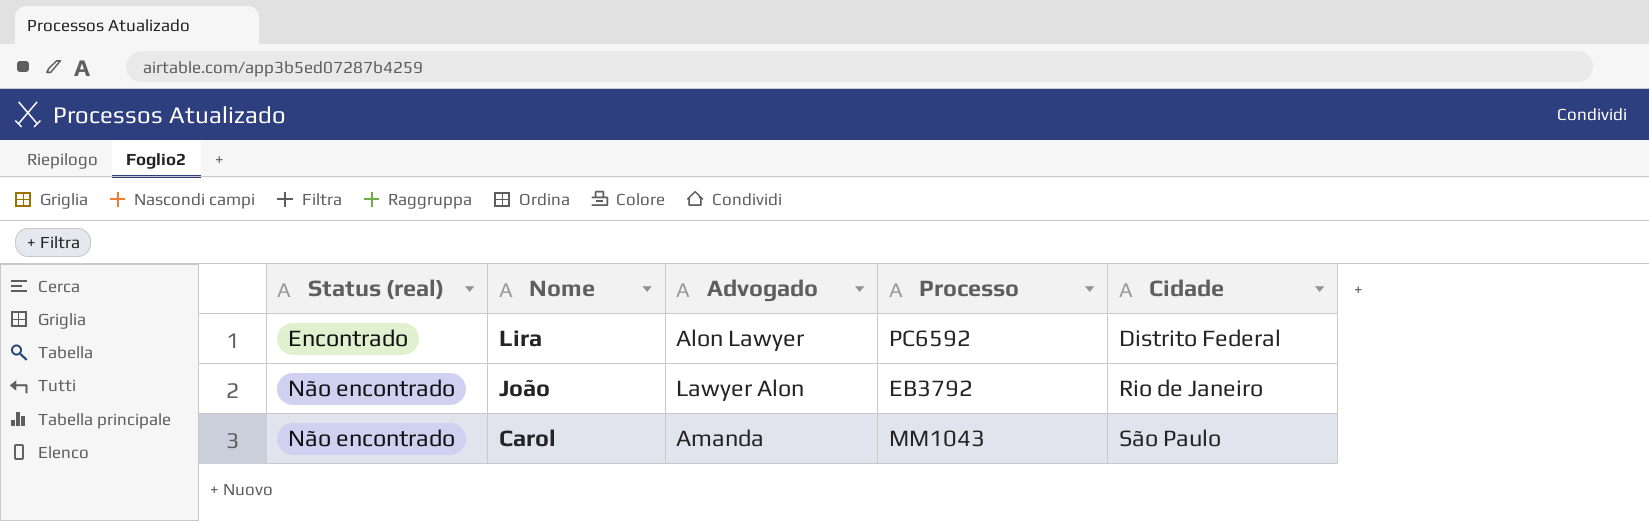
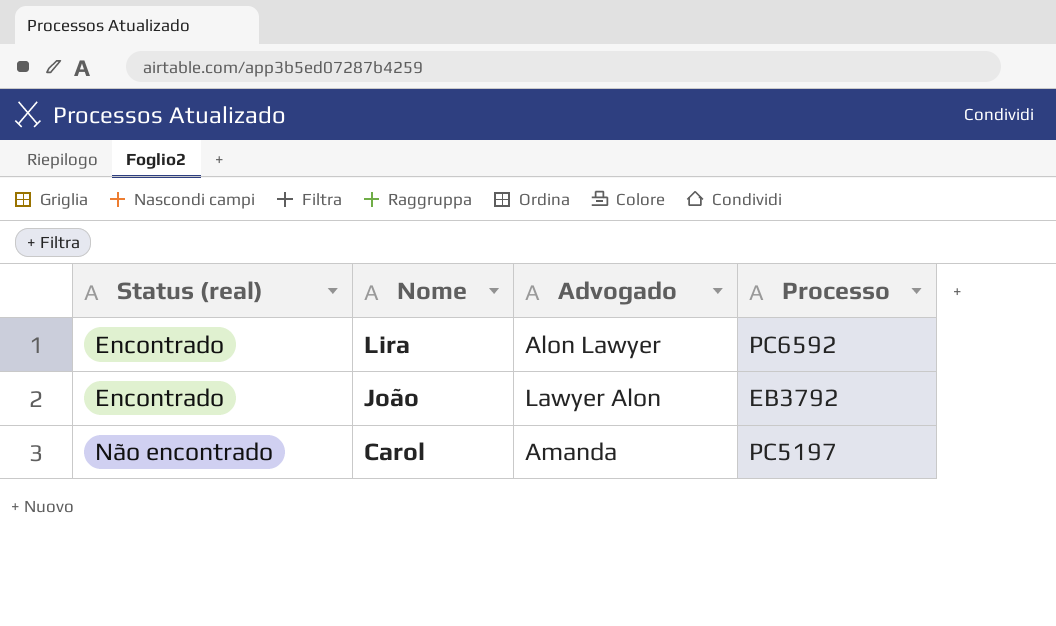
column Cidade | position: 5 -> none
João | Status (real): Não encontrado -> Encontrado
Carol | Processo: MM1043 -> PC5197

